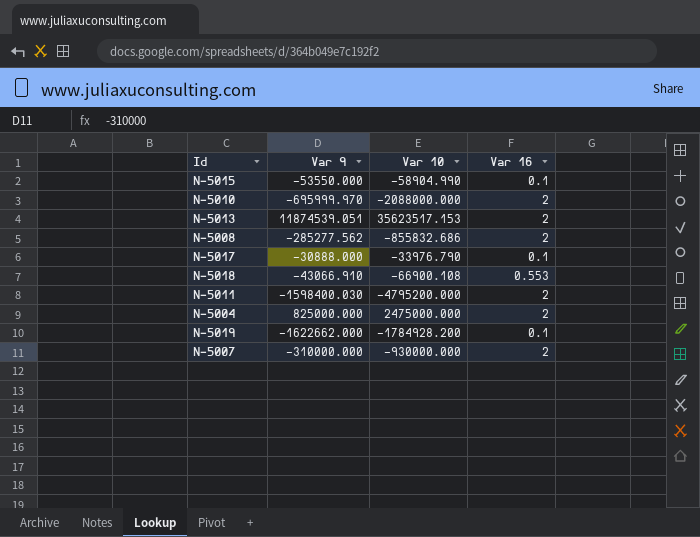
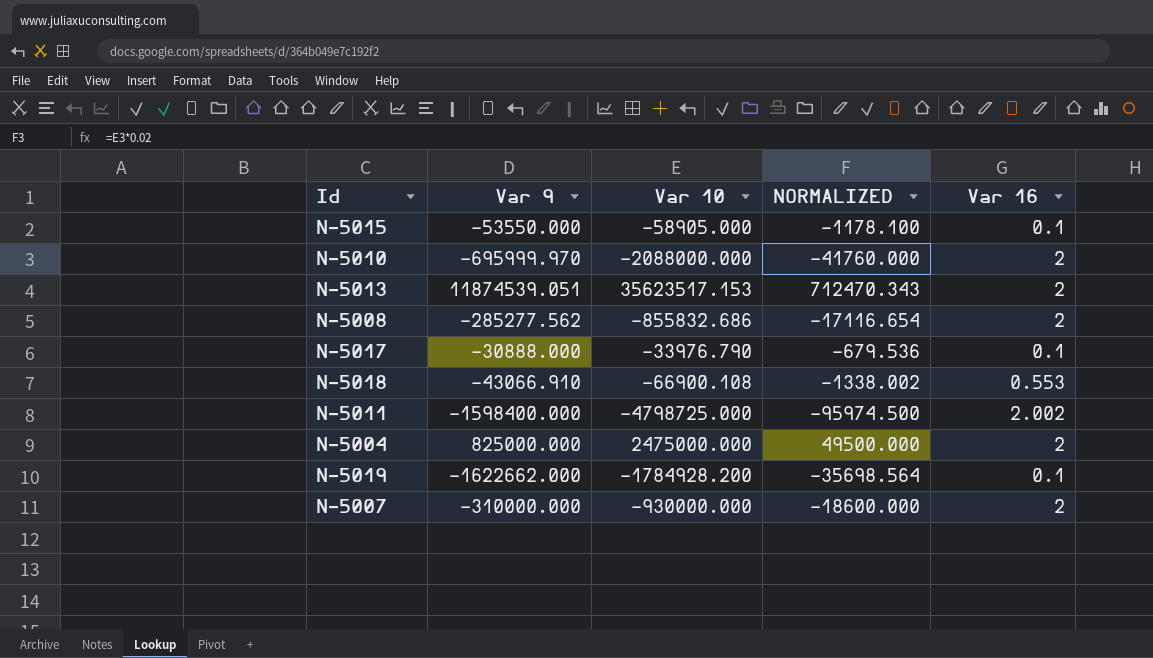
column NORMALIZED | formula: none -> [Var 10] * 0.02
N-5015 | Var 10: -58904.990 -> -58905.000
N-5011 | Var 9: -1598400.030 -> -1598400.000
N-5011 | Var 10: -4795200.000 -> -4798725.000
N-5011 | Var 16: 2 -> 2.002

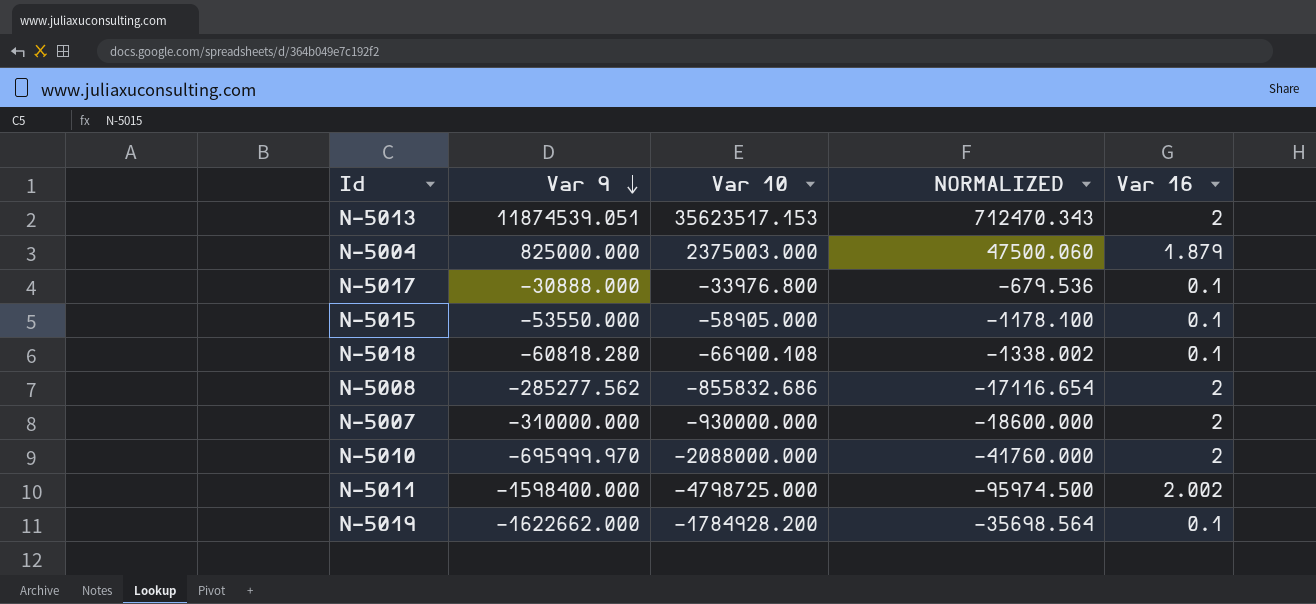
row order: none -> Var 9 descending
N-5004 | Var 10: 2475000.000 -> 2375003.000
N-5004 | NORMALIZED: 49500.000 -> 47500.060
N-5004 | Var 16: 2 -> 1.879
N-5017 | Var 10: -33976.790 -> -33976.800
N-5018 | Var 9: -43066.910 -> -60818.280
N-5018 | Var 16: 0.553 -> 0.1

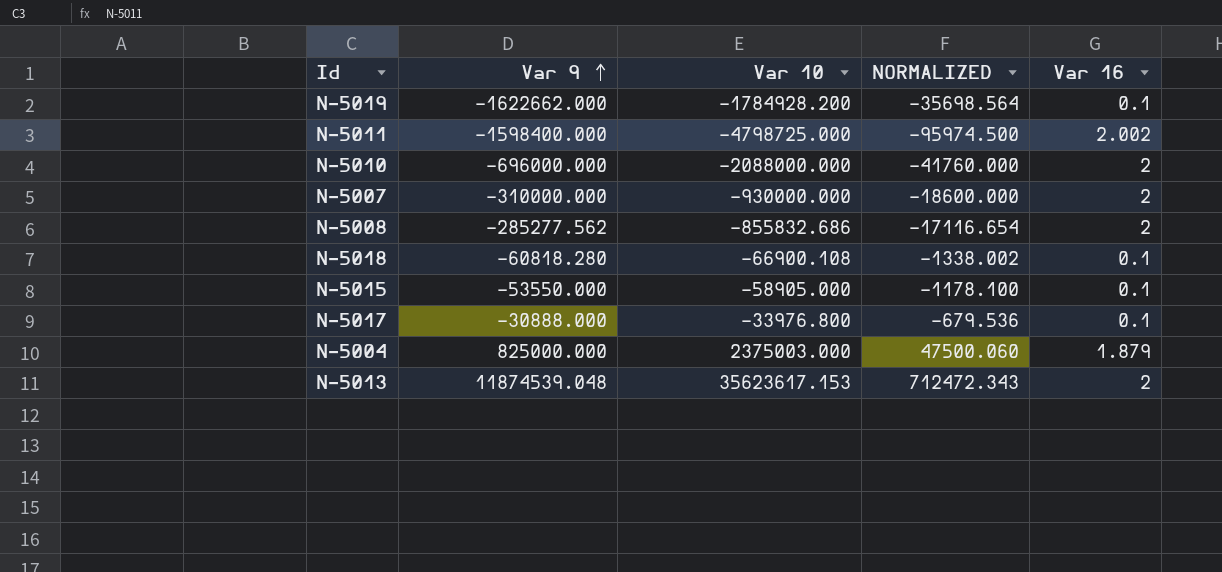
row order: Var 9 descending -> Var 9 ascending
N-5010 | Var 9: -695999.970 -> -696000.000
N-5013 | Var 9: 11874539.051 -> 11874539.048
N-5013 | Var 10: 35623517.153 -> 35623617.153
N-5013 | NORMALIZED: 712470.343 -> 712472.343

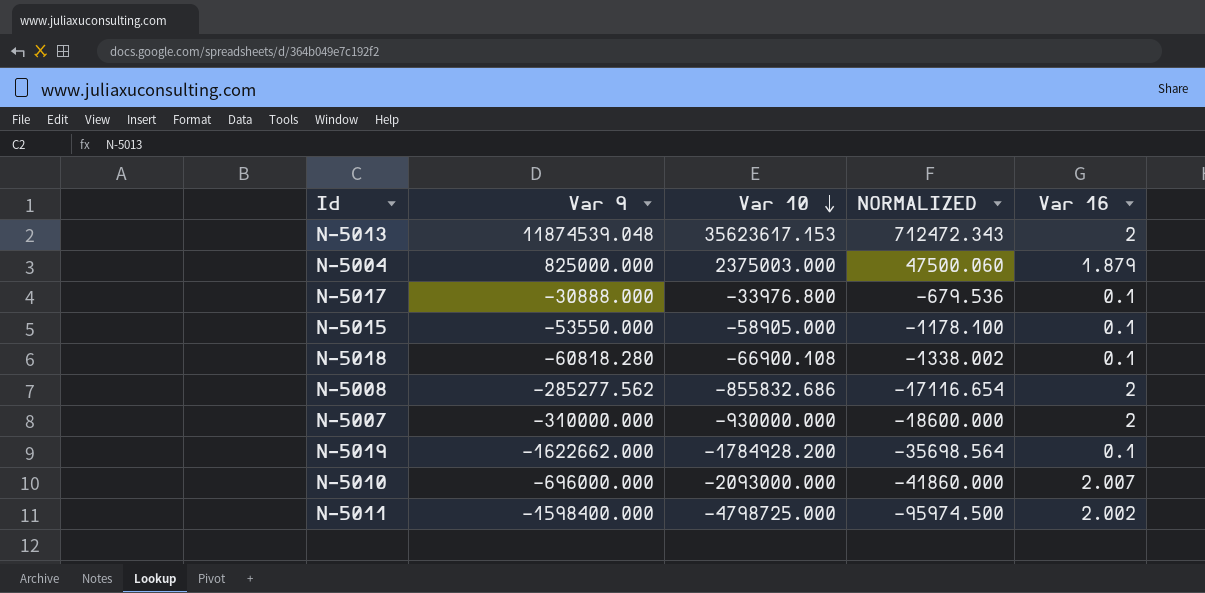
row order: Var 9 ascending -> Var 10 descending
N-5010 | Var 10: -2088000.000 -> -2093000.000
N-5010 | NORMALIZED: -41760.000 -> -41860.000
N-5010 | Var 16: 2 -> 2.007

